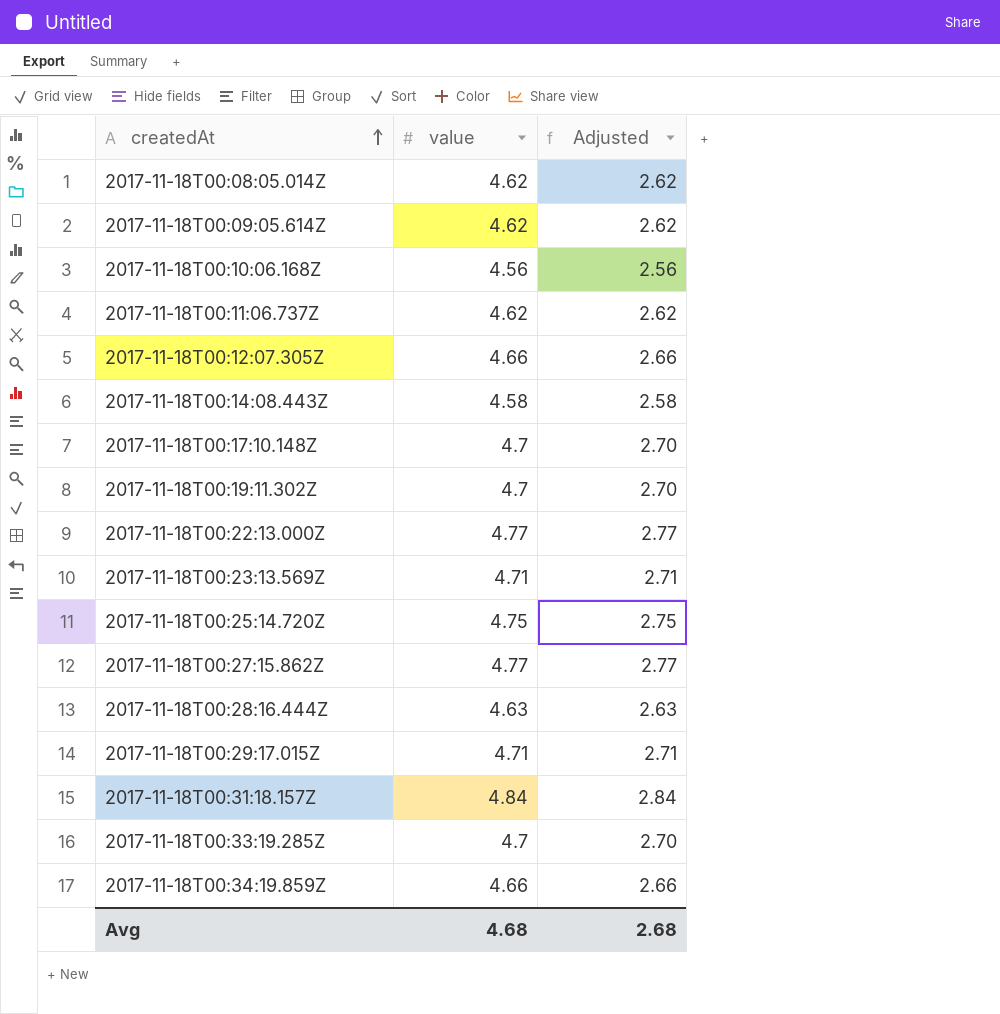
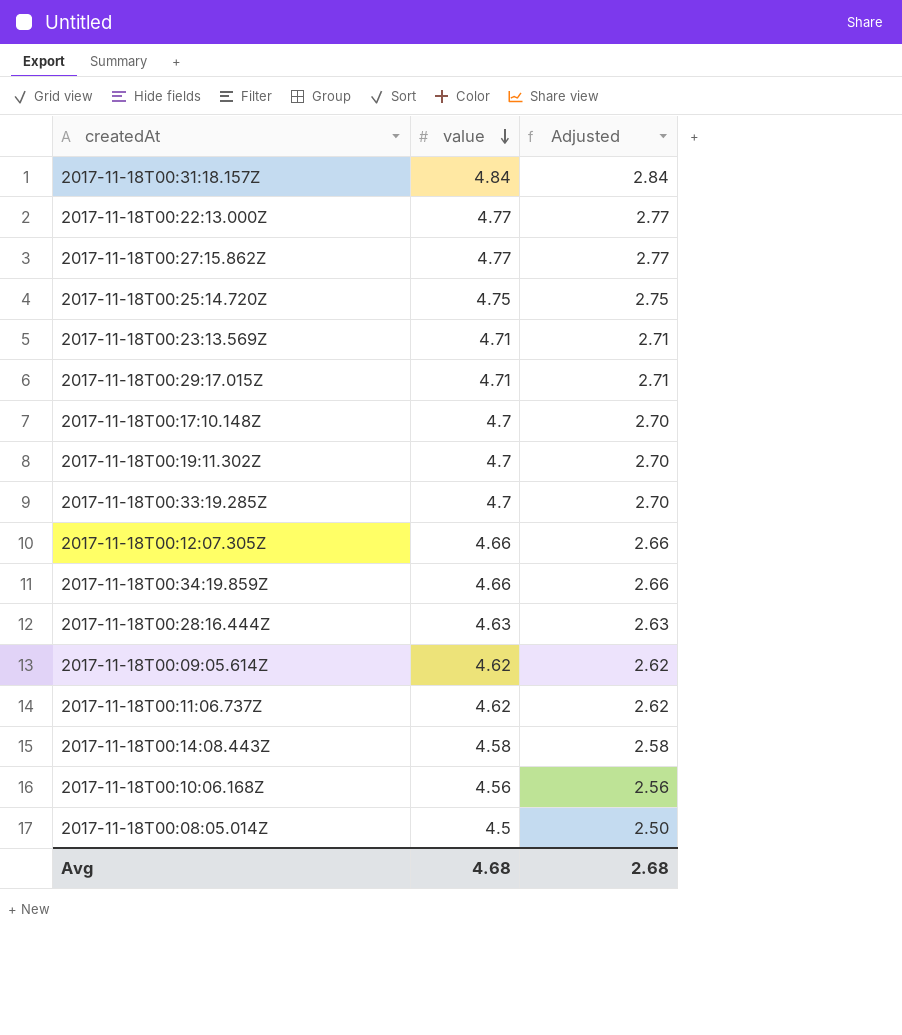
row order: createdAt ascending -> value descending
2017-11-18T00:08:05.014Z | value: 4.62 -> 4.5
2017-11-18T00:08:05.014Z | Adjusted: 2.62 -> 2.50

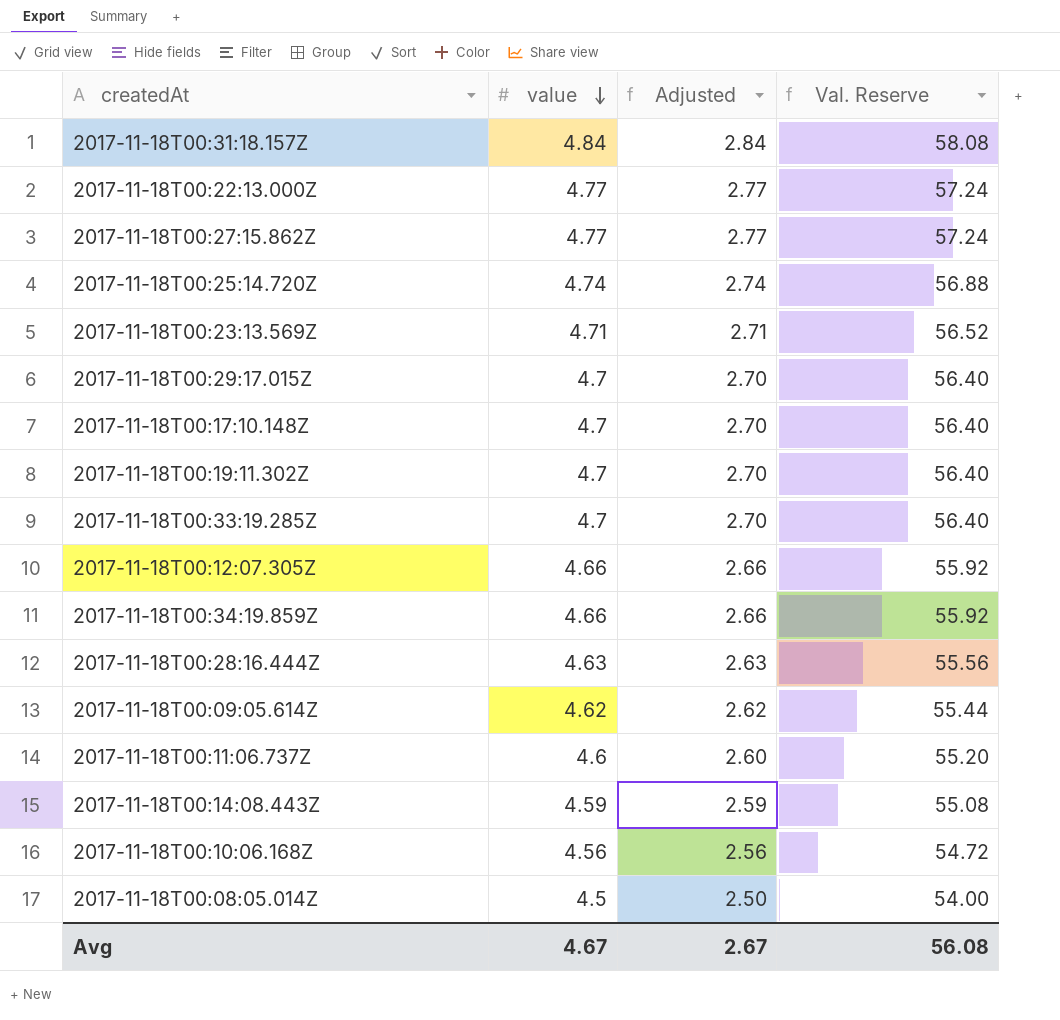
column Val. Reserve | formula: none -> [value] * 12
2017-11-18T00:25:14.720Z | value: 4.75 -> 4.74
2017-11-18T00:25:14.720Z | Adjusted: 2.75 -> 2.74
2017-11-18T00:29:17.015Z | value: 4.71 -> 4.7
2017-11-18T00:29:17.015Z | Adjusted: 2.71 -> 2.70
2017-11-18T00:11:06.737Z | value: 4.62 -> 4.6
2017-11-18T00:11:06.737Z | Adjusted: 2.62 -> 2.60
2017-11-18T00:14:08.443Z | value: 4.58 -> 4.59
2017-11-18T00:14:08.443Z | Adjusted: 2.58 -> 2.59
Avg | value: 4.68 -> 4.67
Avg | Adjusted: 2.68 -> 2.67

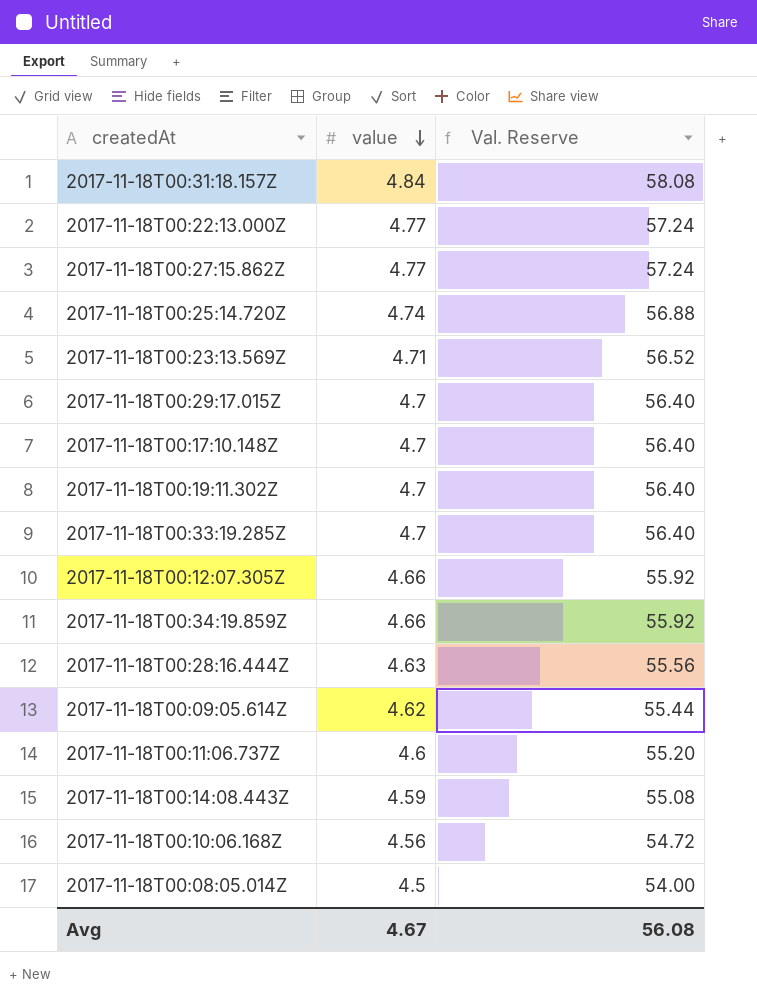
column Adjusted | formula: [value] - 2 -> none

